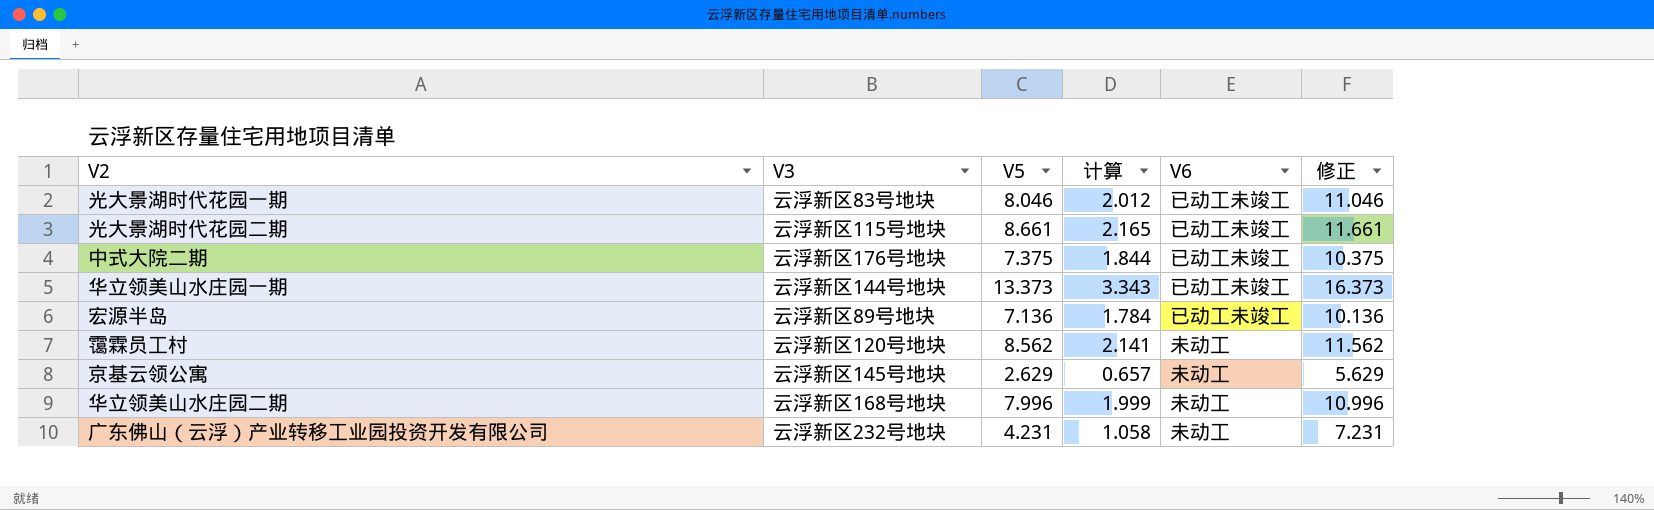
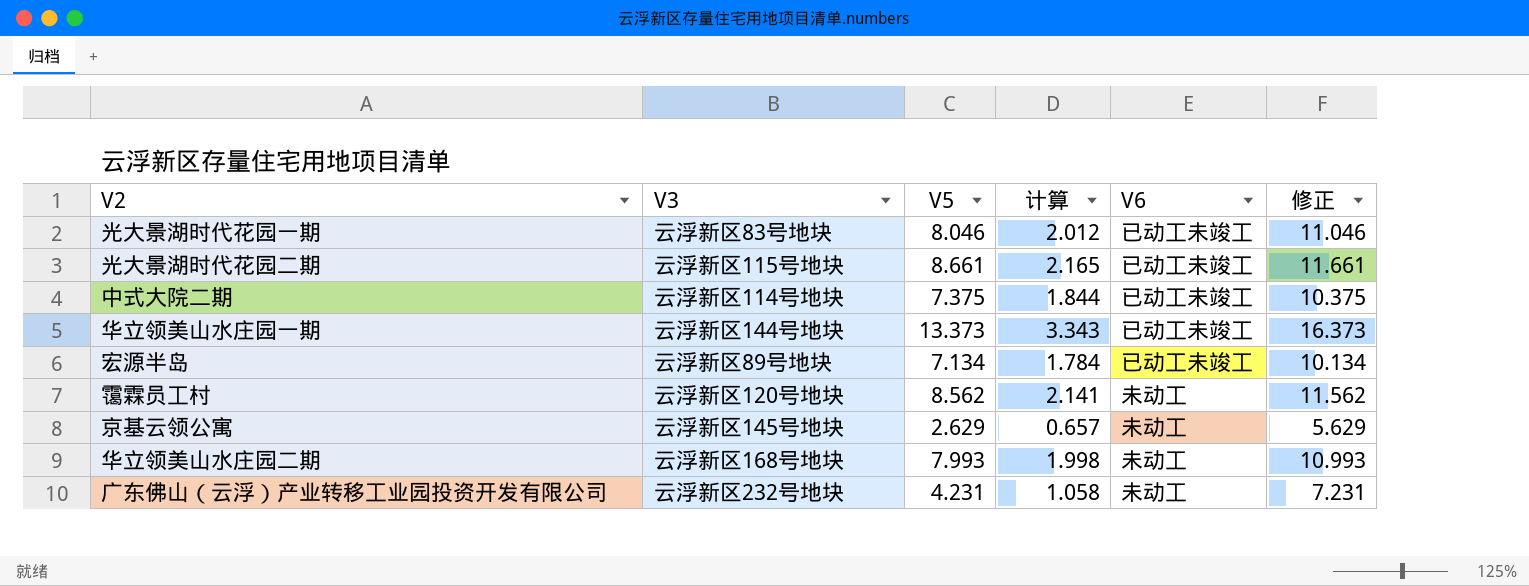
中式大院二期 | V3: 云浮新区176号地块 -> 云浮新区114号地块
宏源半岛 | V5: 7.136 -> 7.134
宏源半岛 | 修正: 10.136 -> 10.134
华立领美山水庄园二期 | V5: 7.996 -> 7.993
华立领美山水庄园二期 | 计算: 1.999 -> 1.998
华立领美山水庄园二期 | 修正: 10.996 -> 10.993

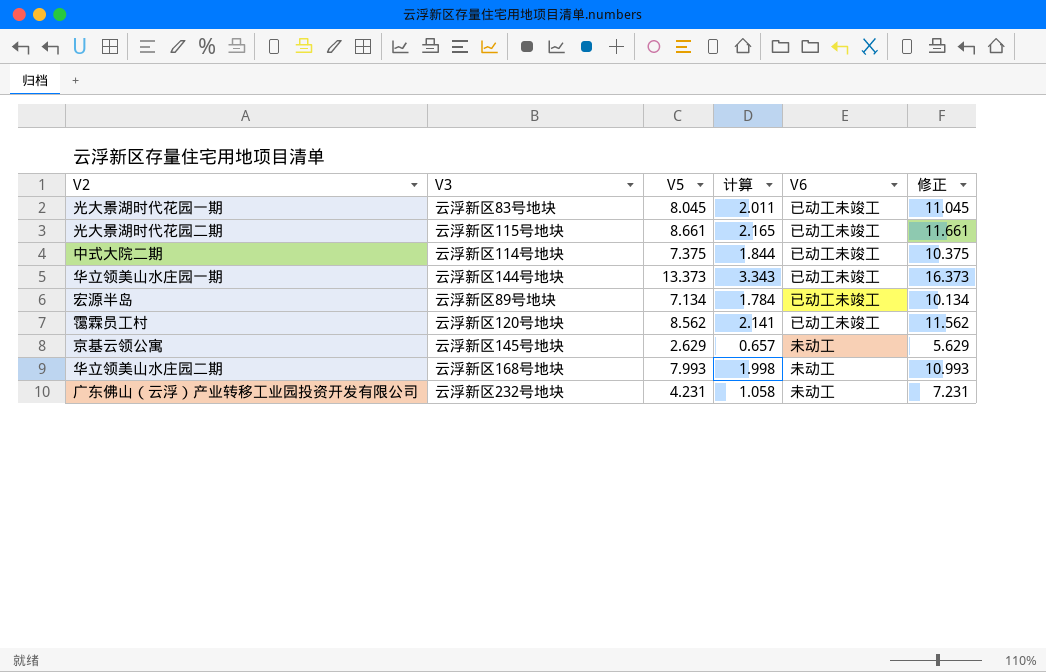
光大景湖时代花园一期 | V5: 8.046 -> 8.045
光大景湖时代花园一期 | 计算: 2.012 -> 2.011
光大景湖时代花园一期 | 修正: 11.046 -> 11.045
霭霖员工村 | V6: 未动工 -> 已动工未竣工

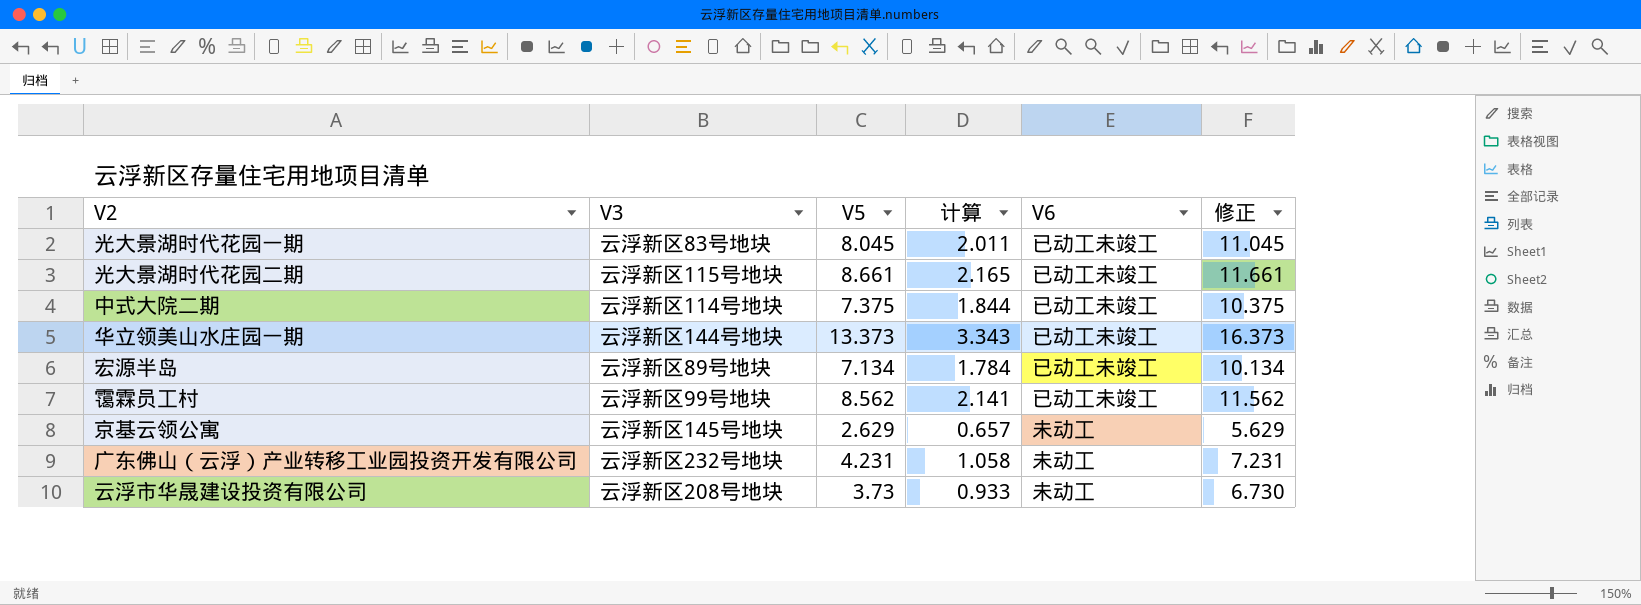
row 华立领美山水庄园二期: 云浮新区168号地块 | 7.993 | 1.998 | 未动工 | 10.993 -> none
霭霖员工村 | V3: 云浮新区120号地块 -> 云浮新区99号地块
row 云浮市华晟建设投资有限公司: none -> 云浮新区208号地块 | 3.73 | 0.933 | 未动工 | 6.730

